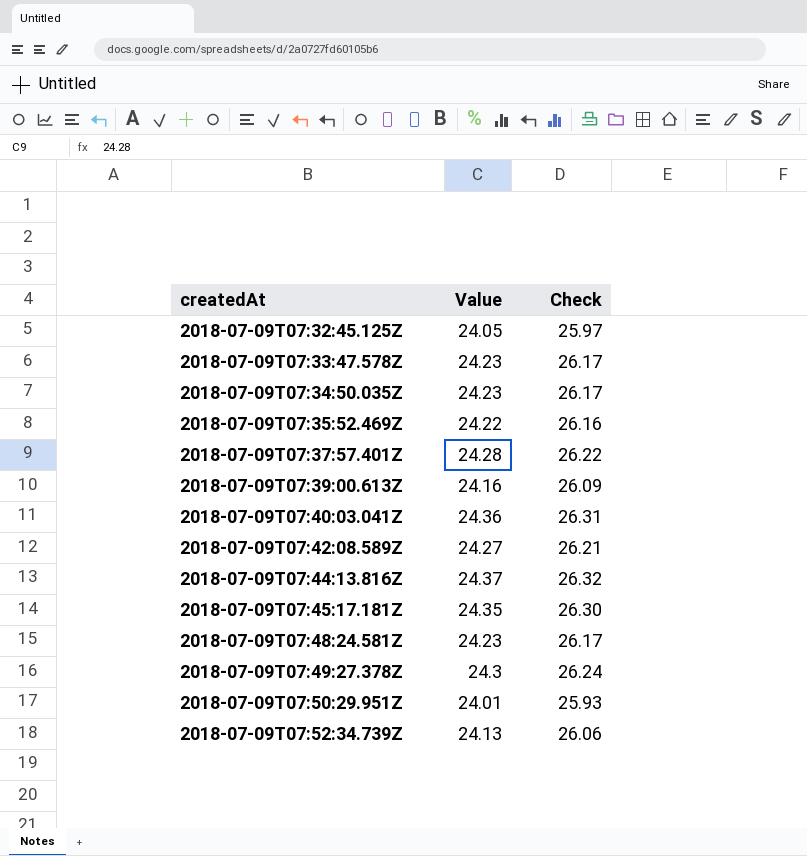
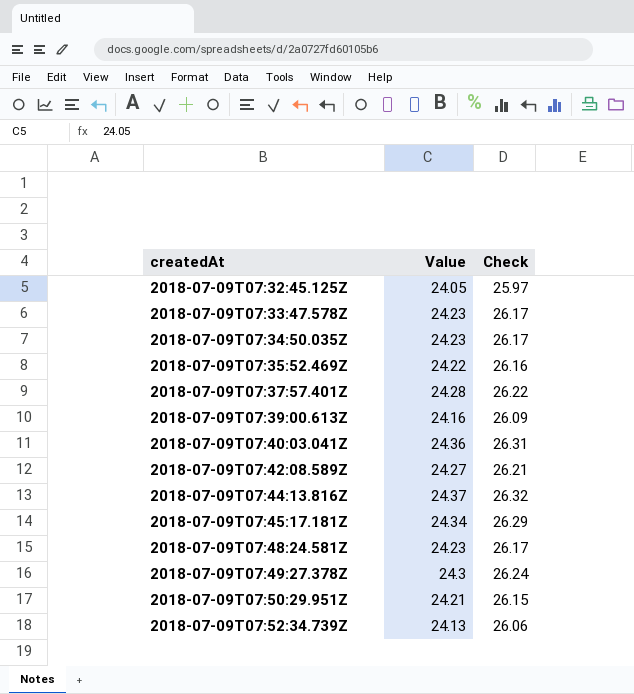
2018-07-09T07:45:17.181Z | Value: 24.35 -> 24.34
2018-07-09T07:45:17.181Z | Check: 26.30 -> 26.29
2018-07-09T07:50:29.951Z | Value: 24.01 -> 24.21
2018-07-09T07:50:29.951Z | Check: 25.93 -> 26.15

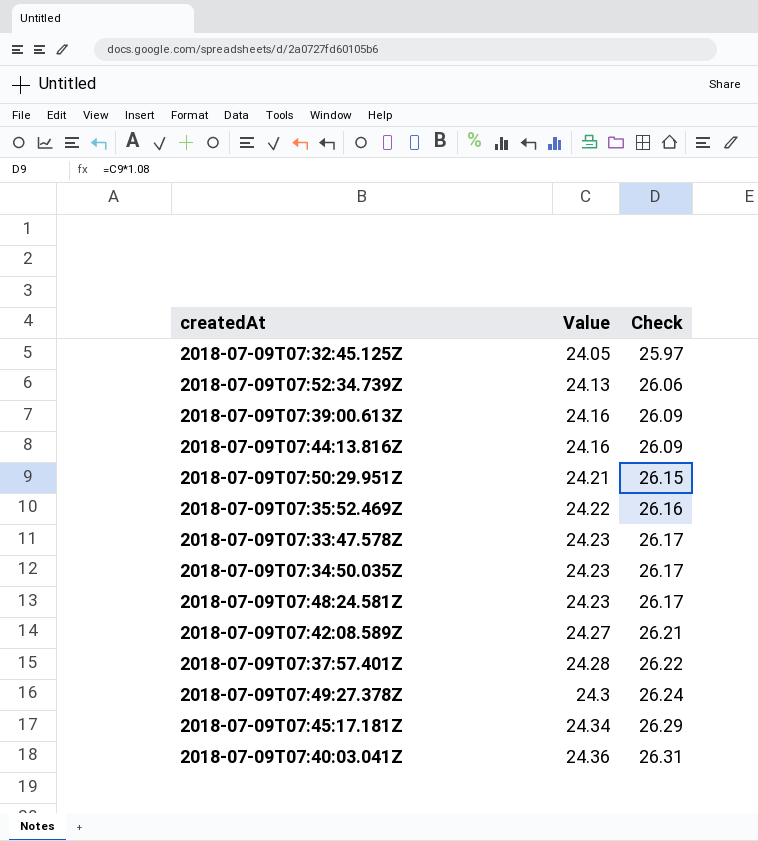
row order: createdAt ascending -> Value ascending
2018-07-09T07:44:13.816Z | Value: 24.37 -> 24.16
2018-07-09T07:44:13.816Z | Check: 26.32 -> 26.09

